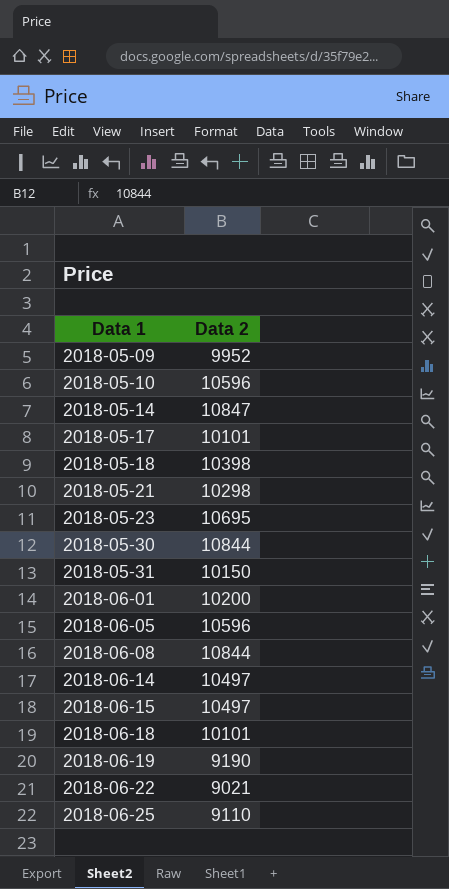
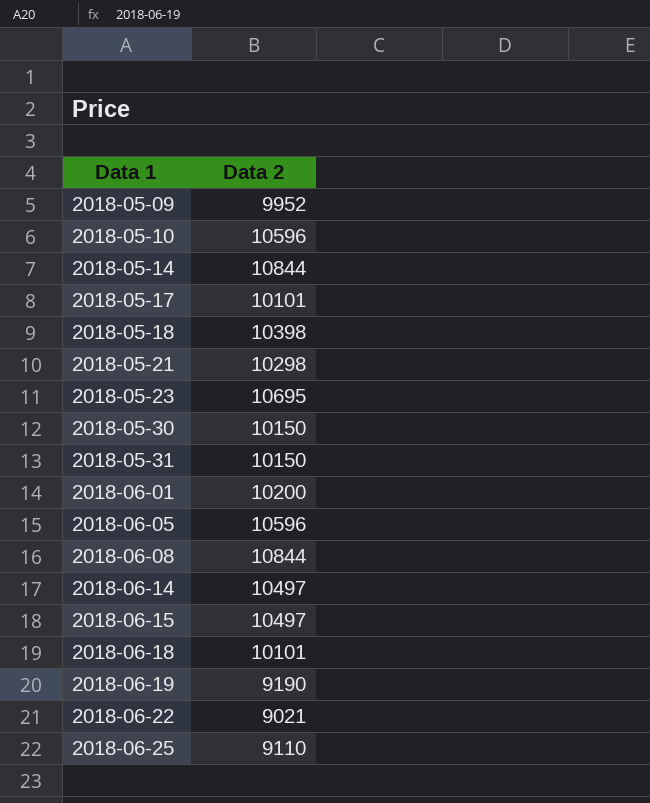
2018-05-14 | Data 2: 10847 -> 10844
2018-05-30 | Data 2: 10844 -> 10150

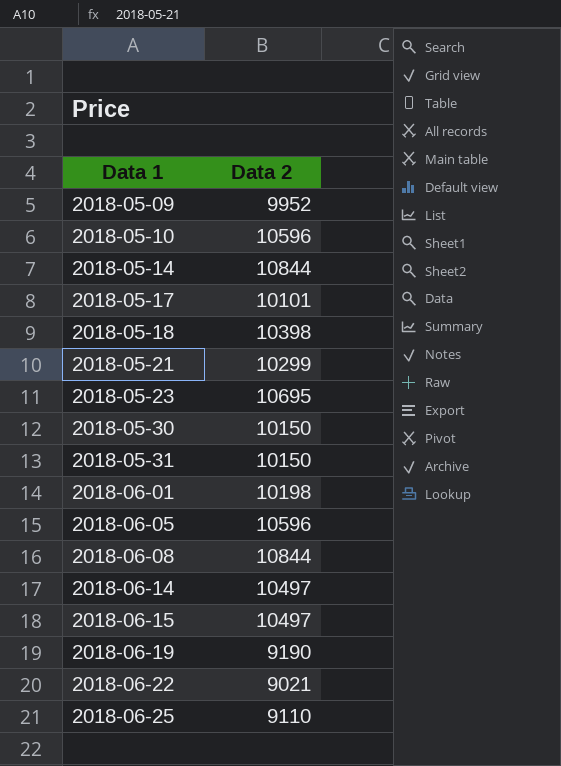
row 2018-06-18: 10101 -> none
2018-05-21 | Data 2: 10298 -> 10299
2018-06-01 | Data 2: 10200 -> 10198

